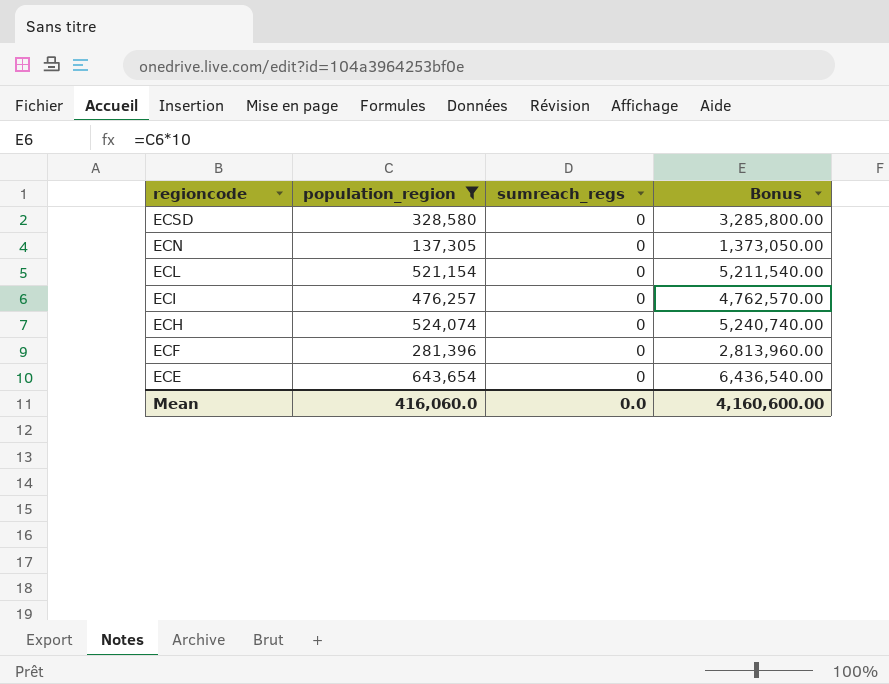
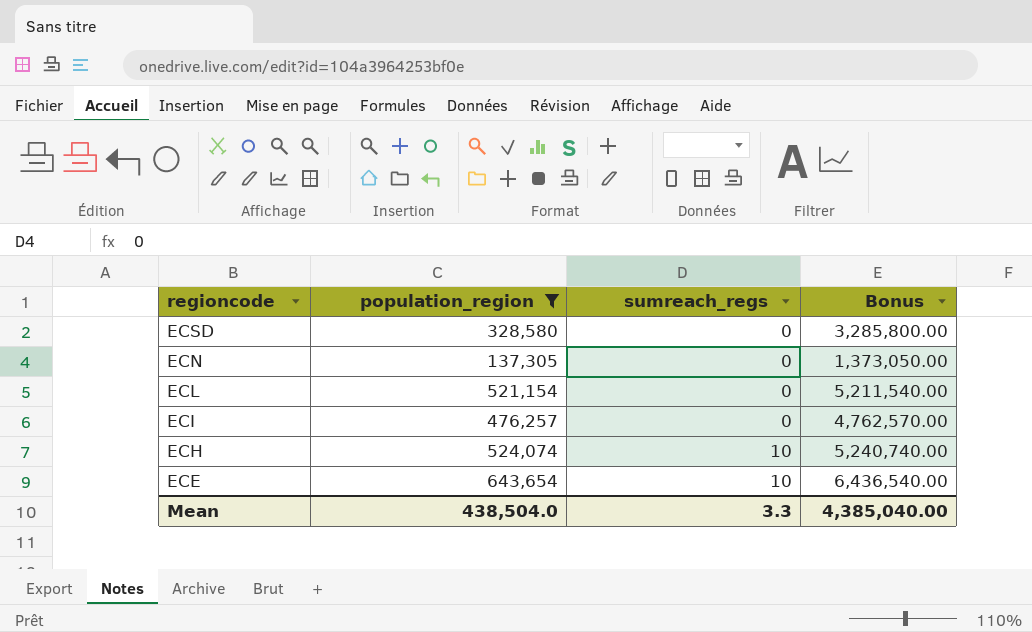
row ECF: 281,396 | 0 | 2,813,960.00 -> none
ECH | sumreach_regs: 0 -> 10
ECE | sumreach_regs: 0 -> 10
Mean | population_region: 416,060.0 -> 438,504.0
Mean | sumreach_regs: 0.0 -> 3.3
Mean | Bonus: 4,160,600.00 -> 4,385,040.00

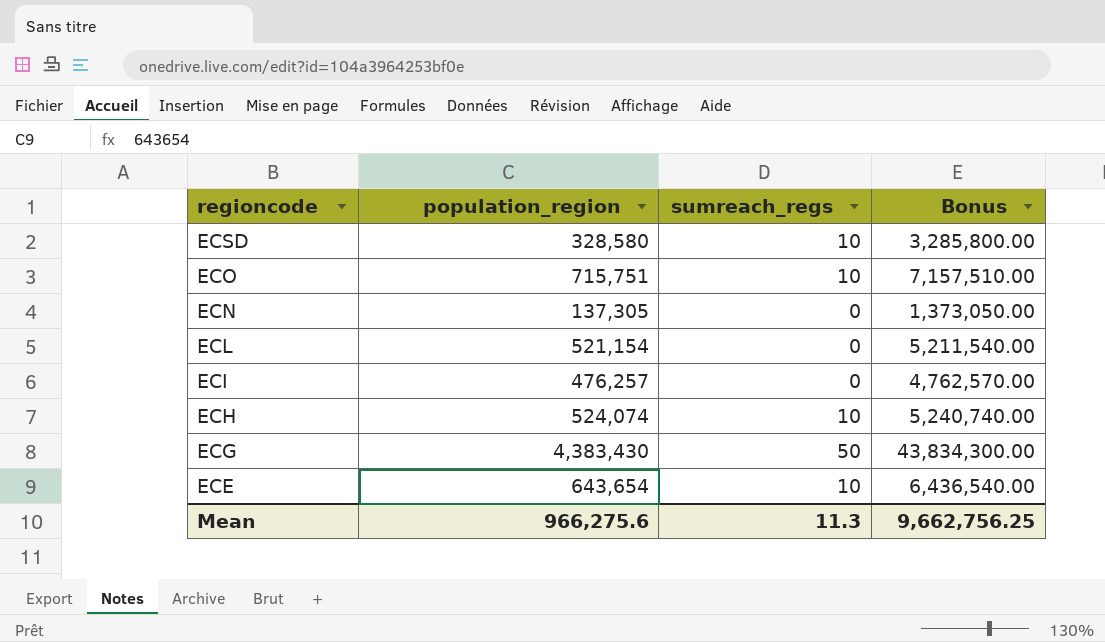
filter: population_region <= 643,654 -> none
ECSD | sumreach_regs: 0 -> 10
Mean | population_region: 438,504.0 -> 966,275.6
Mean | sumreach_regs: 3.3 -> 11.3
Mean | Bonus: 4,385,040.00 -> 9,662,756.25

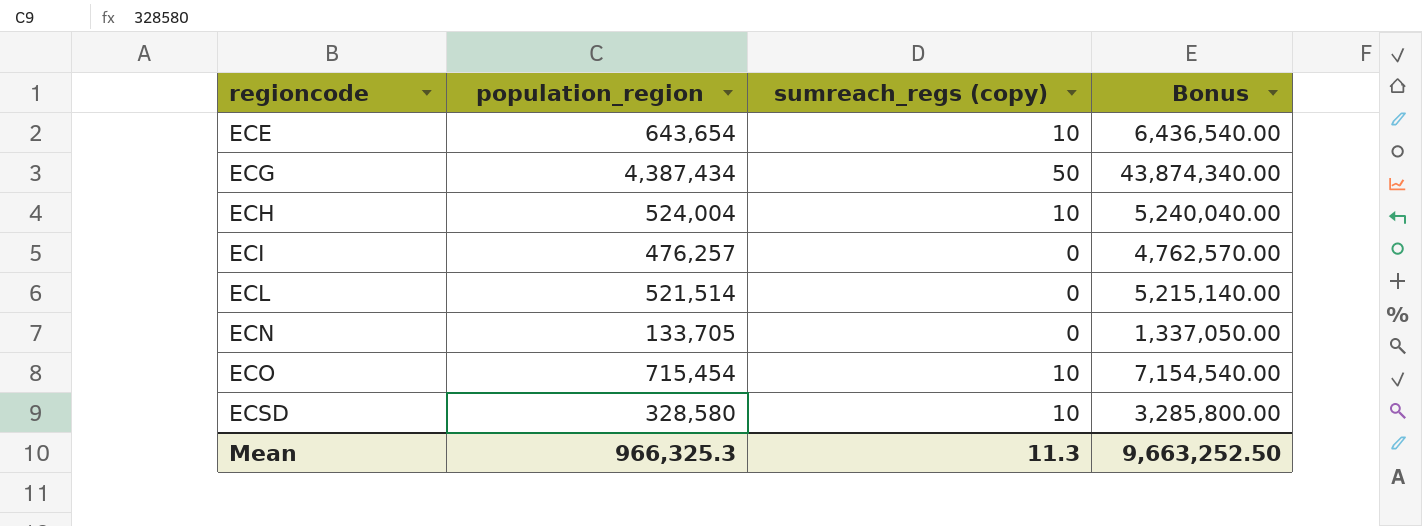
row order: regioncode descending -> regioncode ascending
column name: sumreach_regs -> sumreach_regs (copy)
ECG | population_region: 4,383,430 -> 4,387,434
ECG | Bonus: 43,834,300.00 -> 43,874,340.00
ECH | population_region: 524,074 -> 524,004
ECH | Bonus: 5,240,740.00 -> 5,240,040.00
ECL | population_region: 521,154 -> 521,514
ECL | Bonus: 5,211,540.00 -> 5,215,140.00
ECN | population_region: 137,305 -> 133,705
ECN | Bonus: 1,373,050.00 -> 1,337,050.00
ECO | population_region: 715,751 -> 715,454
ECO | Bonus: 7,157,510.00 -> 7,154,540.00
Mean | population_region: 966,275.6 -> 966,325.3
Mean | Bonus: 9,662,756.25 -> 9,663,252.50

